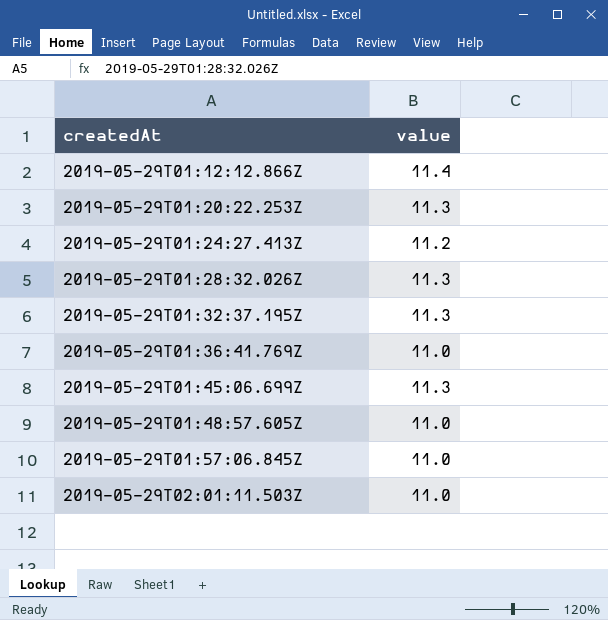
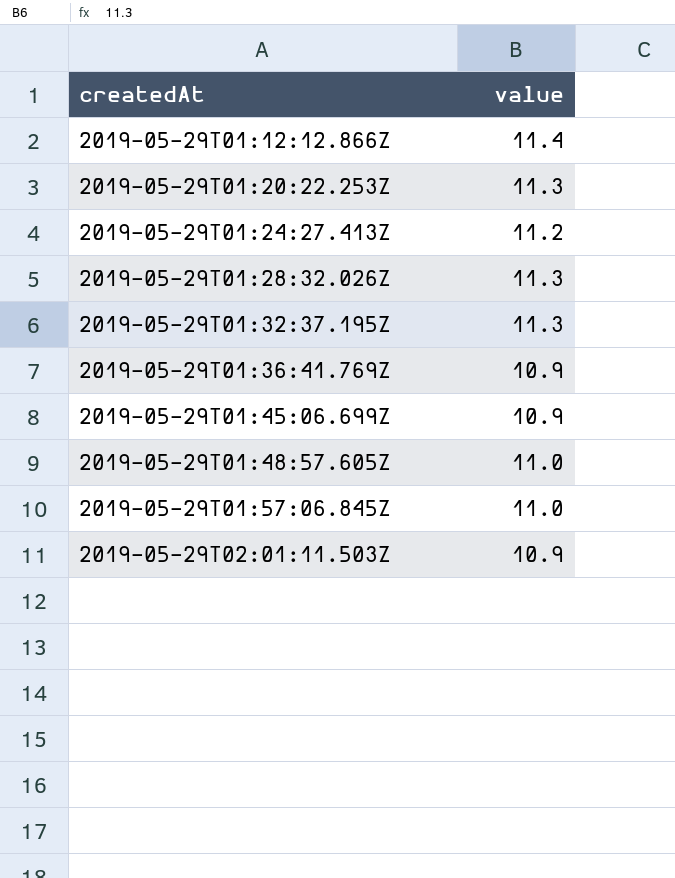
2019-05-29T01:36:41.769Z | value: 11.0 -> 10.9
2019-05-29T01:45:06.699Z | value: 11.3 -> 10.9
2019-05-29T02:01:11.503Z | value: 11.0 -> 10.9

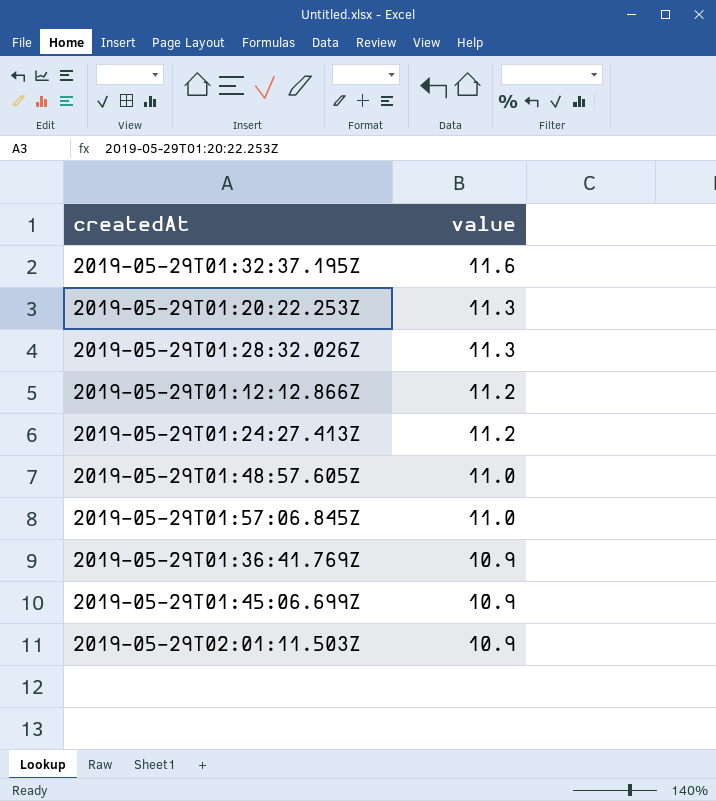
row order: createdAt ascending -> value descending
2019-05-29T01:32:37.195Z | value: 11.3 -> 11.6
2019-05-29T01:12:12.866Z | value: 11.4 -> 11.2

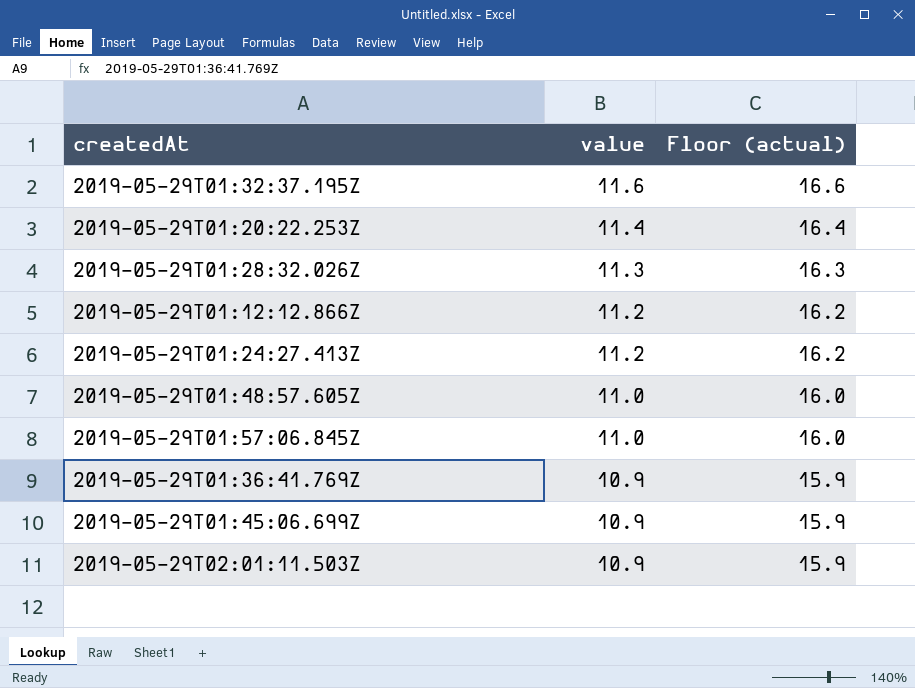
column Floor (actual) | formula: none -> [value] + 5
2019-05-29T01:20:22.253Z | value: 11.3 -> 11.4

